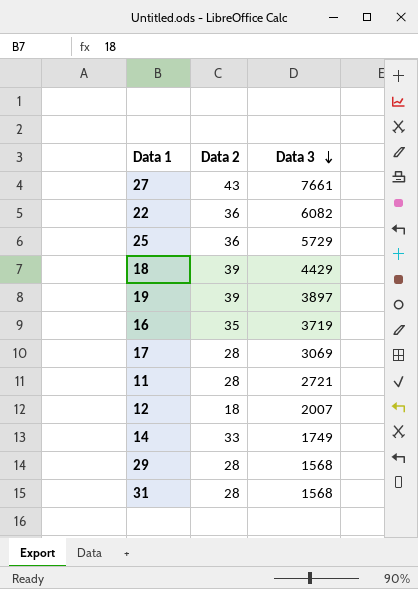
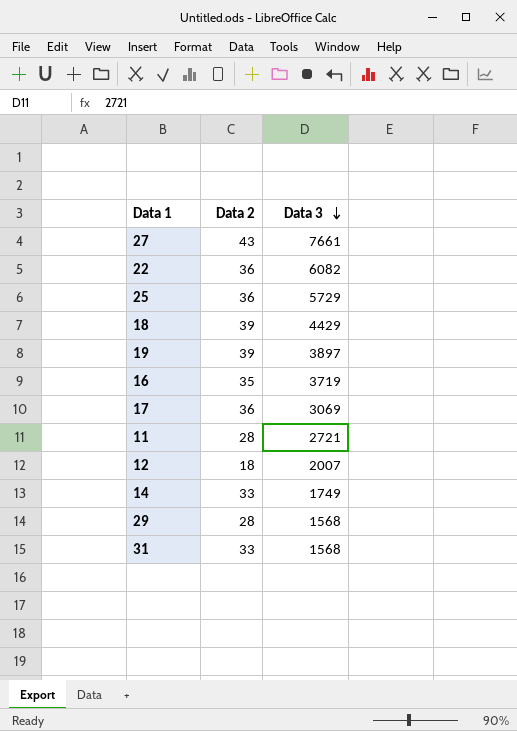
17 | Data 2: 28 -> 36
31 | Data 2: 28 -> 33

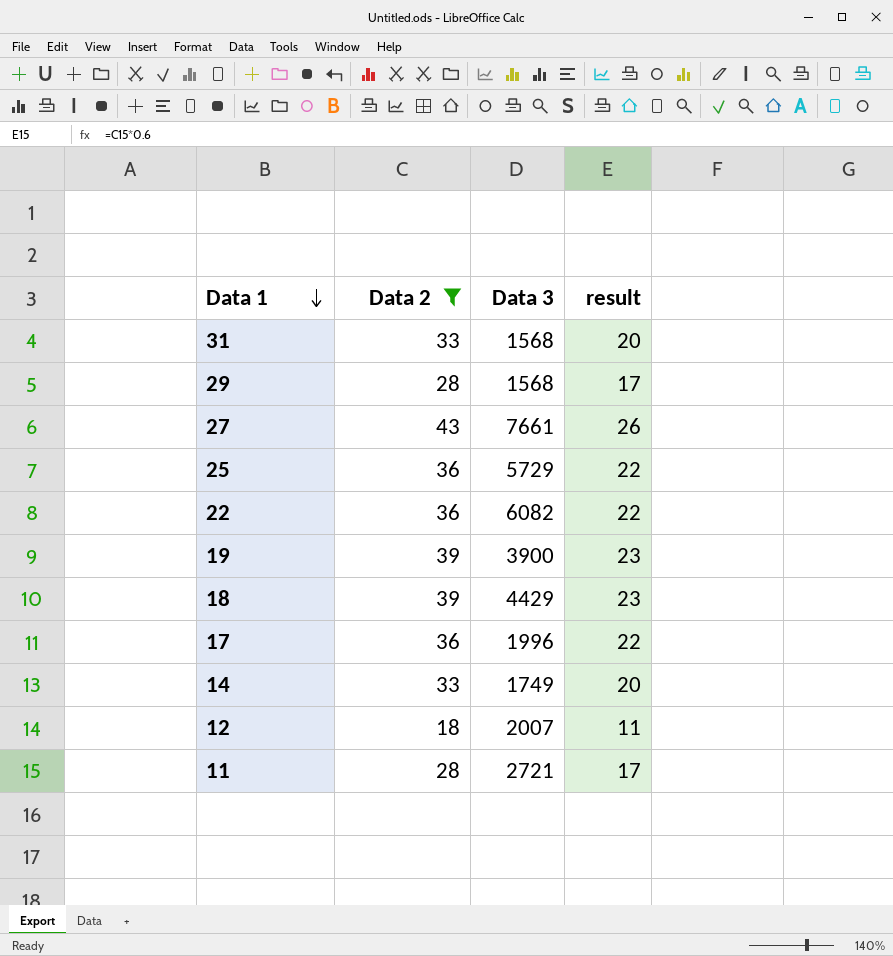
filter: none -> Data 2 != 35
row order: Data 3 descending -> Data 1 descending
column result | formula: none -> [Data 2] * 0.6
19 | Data 3: 3897 -> 3900
17 | Data 3: 3069 -> 1996

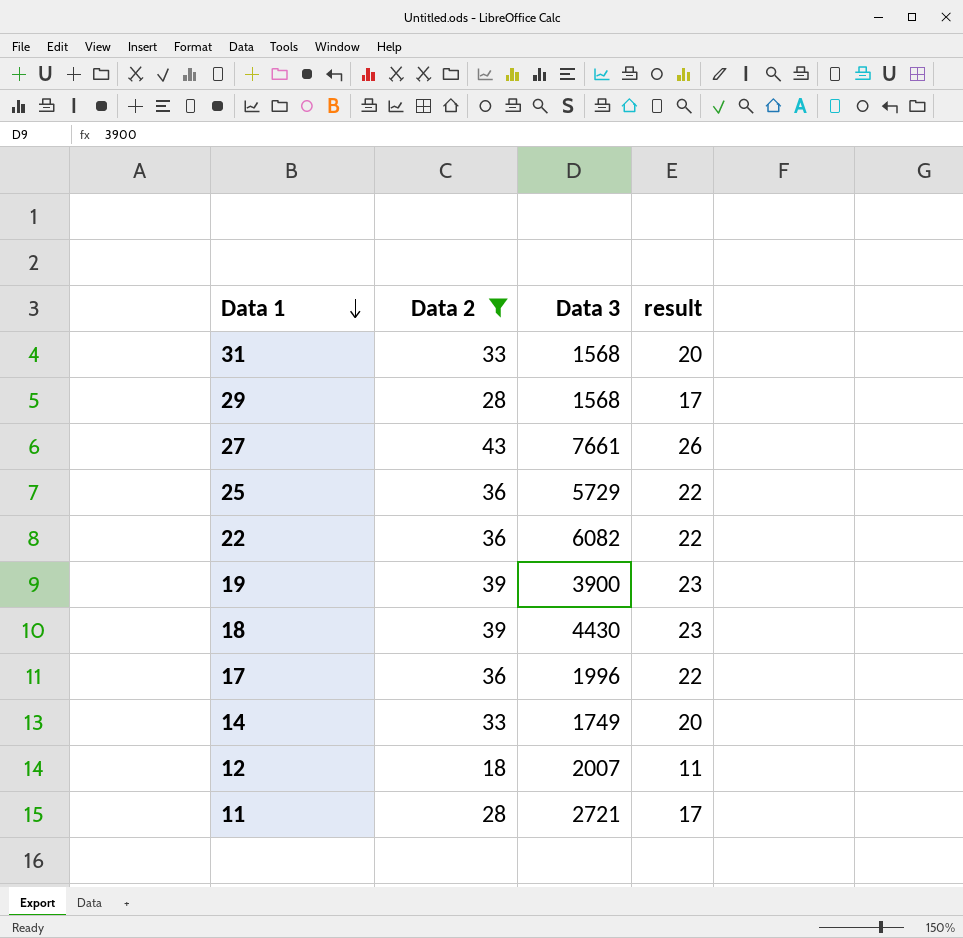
18 | Data 3: 4429 -> 4430

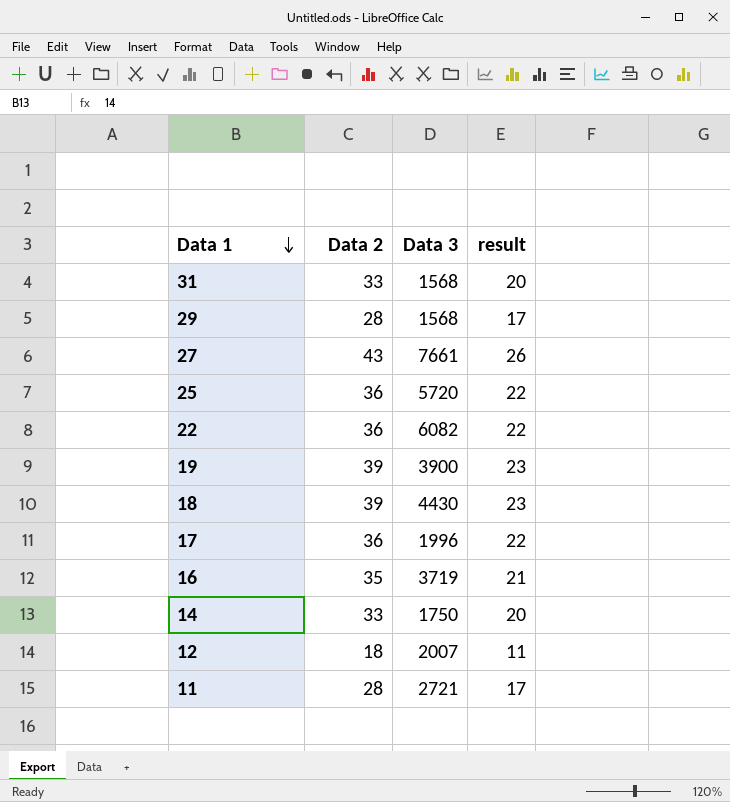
filter: Data 2 != 35 -> none
25 | Data 3: 5729 -> 5720
14 | Data 3: 1749 -> 1750

